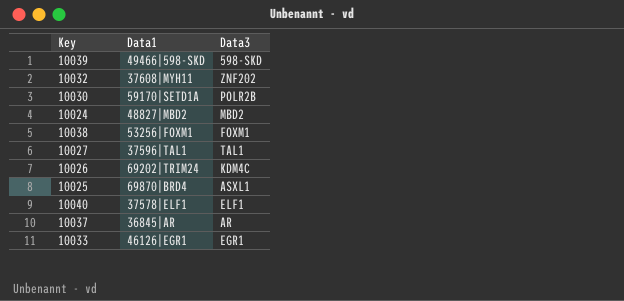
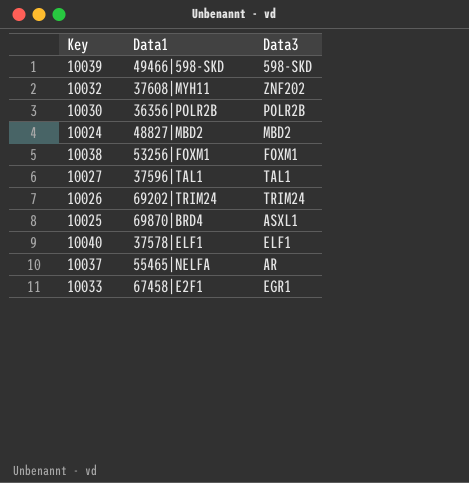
10030 | Data1: 59170|SETD1A -> 36356|POLR2B
10026 | Data3: KDM4C -> TRIM24
10037 | Data1: 36845|AR -> 55465|NELFA
10033 | Data1: 46126|EGR1 -> 67458|E2F1

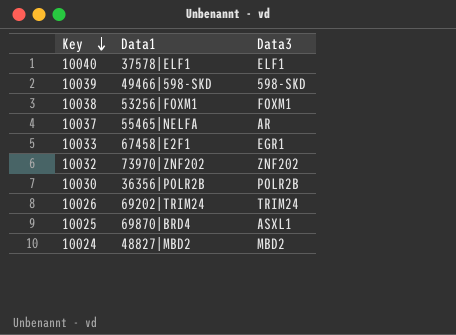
row order: none -> Key descending
row 10027: 37596|TAL1 | TAL1 -> none
10032 | Data1: 37608|MYH11 -> 73970|ZNF202

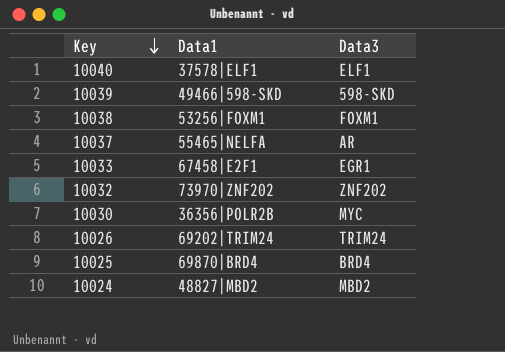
10030 | Data3: POLR2B -> MYC
10025 | Data3: ASXL1 -> BRD4

